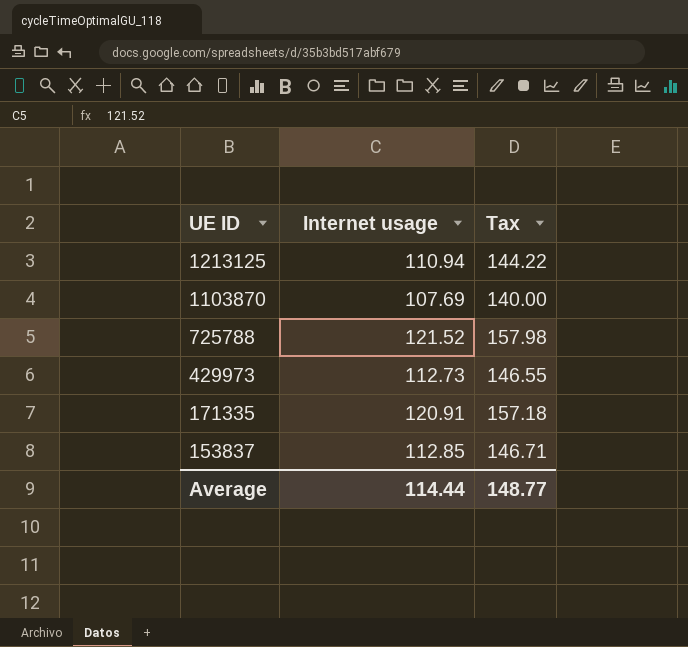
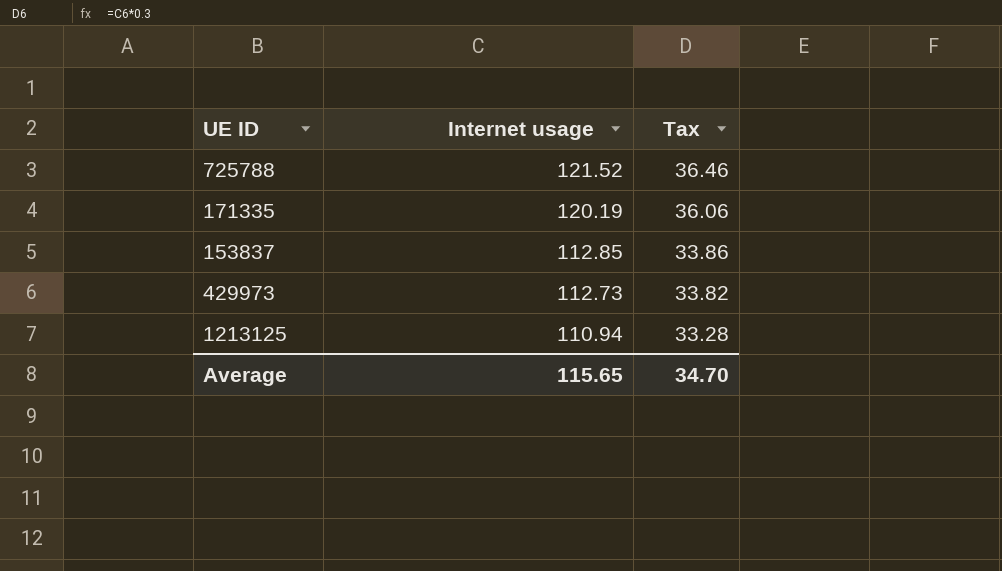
row order: UE ID descending -> Internet usage descending
column Tax | formula: [Internet usage] * 1.3 -> [Internet usage] * 0.3
row 1103870: 107.69 | 140.00 -> none
171335 | Internet usage: 120.91 -> 120.19
Average | Internet usage: 114.44 -> 115.65
Average | Tax: 148.77 -> 34.70

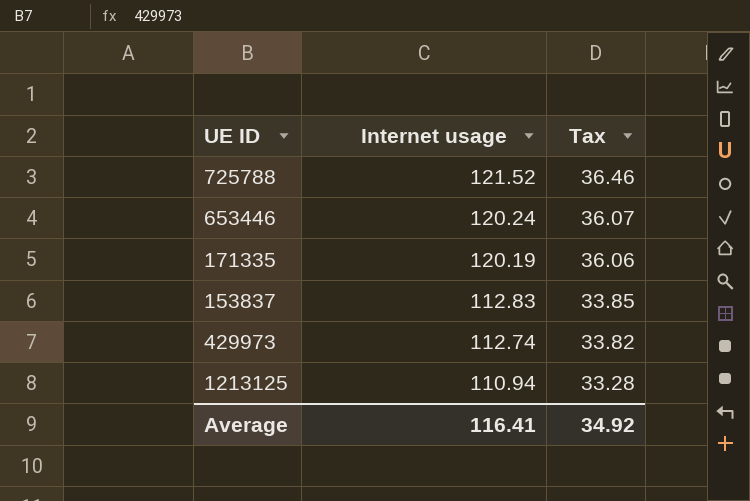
row 653446: none -> 120.24 | 36.07
153837 | Internet usage: 112.85 -> 112.83
153837 | Tax: 33.86 -> 33.85
429973 | Internet usage: 112.73 -> 112.74
Average | Internet usage: 115.65 -> 116.41
Average | Tax: 34.70 -> 34.92

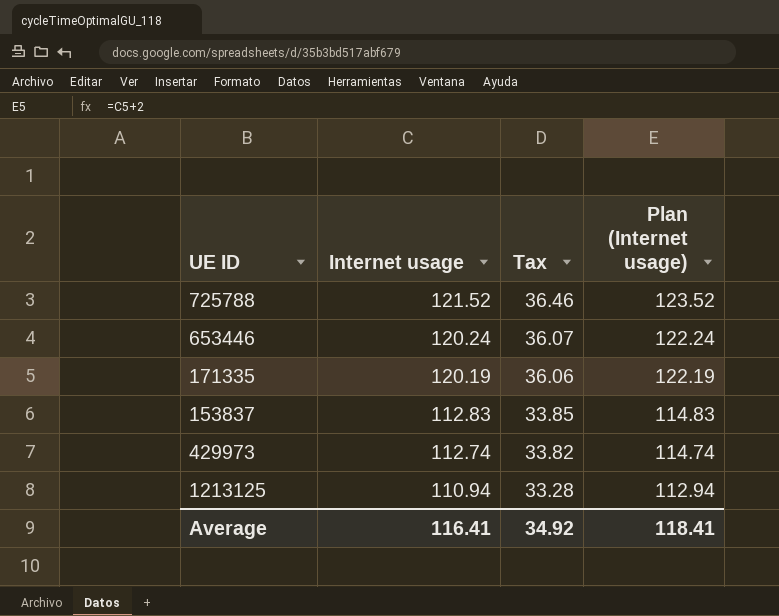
column Plan (Internet usage) | formula: none -> [Internet usage] + 2

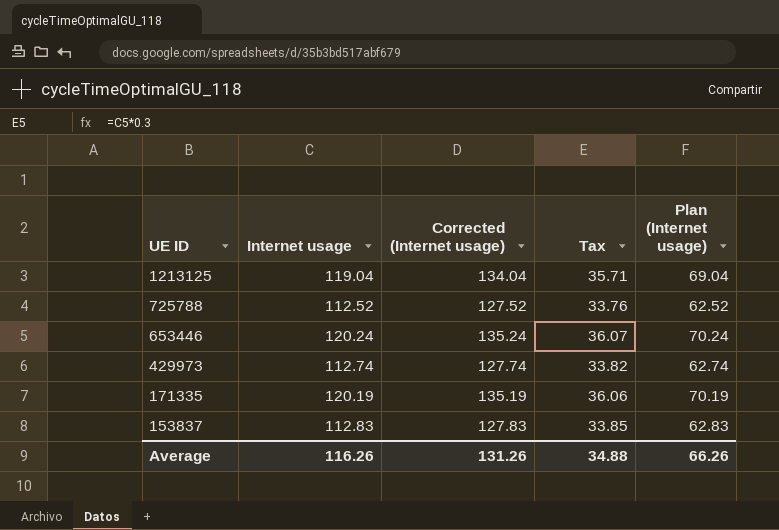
row order: Internet usage descending -> UE ID descending
column Corrected (Internet usage) | formula: none -> [Internet usage] + 15
column Plan (Internet usage) | formula: [Internet usage] + 2 -> [Internet usage] - 50
1213125 | Internet usage: 110.94 -> 119.04
1213125 | Tax: 33.28 -> 35.71
725788 | Internet usage: 121.52 -> 112.52
725788 | Tax: 36.46 -> 33.76
Average | Internet usage: 116.41 -> 116.26
Average | Tax: 34.92 -> 34.88
Average | Plan (Internet usage): 118.41 -> 66.26

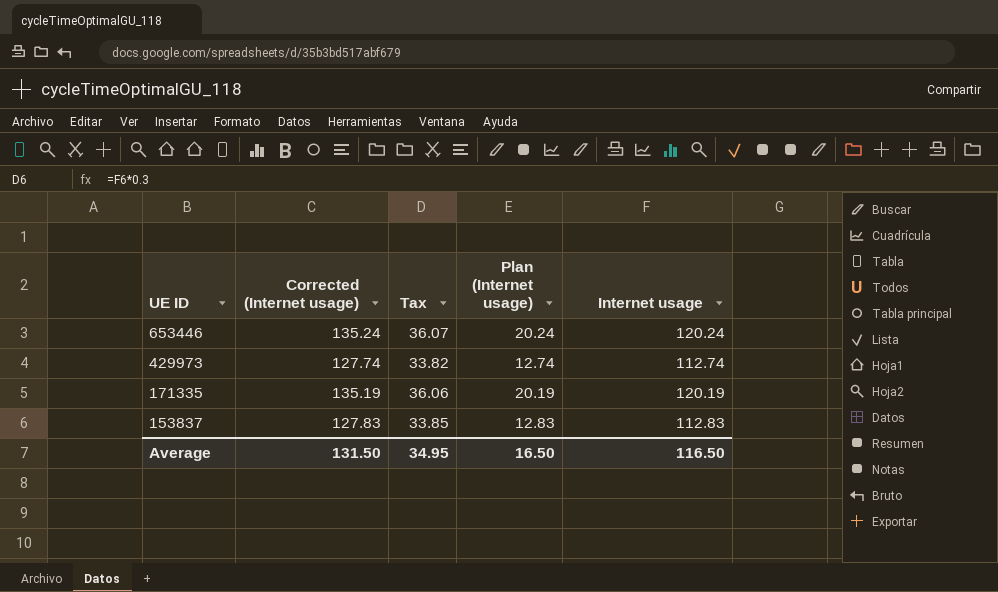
column Plan (Internet usage) | formula: [Internet usage] - 50 -> [Internet usage] - 100
column Internet usage | position: 2 -> 5
row 1213125: 119.04 | 134.04 | 35.71 | 69.04 -> none
row 725788: 112.52 | 127.52 | 33.76 | 62.52 -> none
Average | Corrected (Internet usage): 131.26 -> 131.50
Average | Tax: 34.88 -> 34.95
Average | Plan (Internet usage): 66.26 -> 16.50
Average | Internet usage: 116.26 -> 116.50

